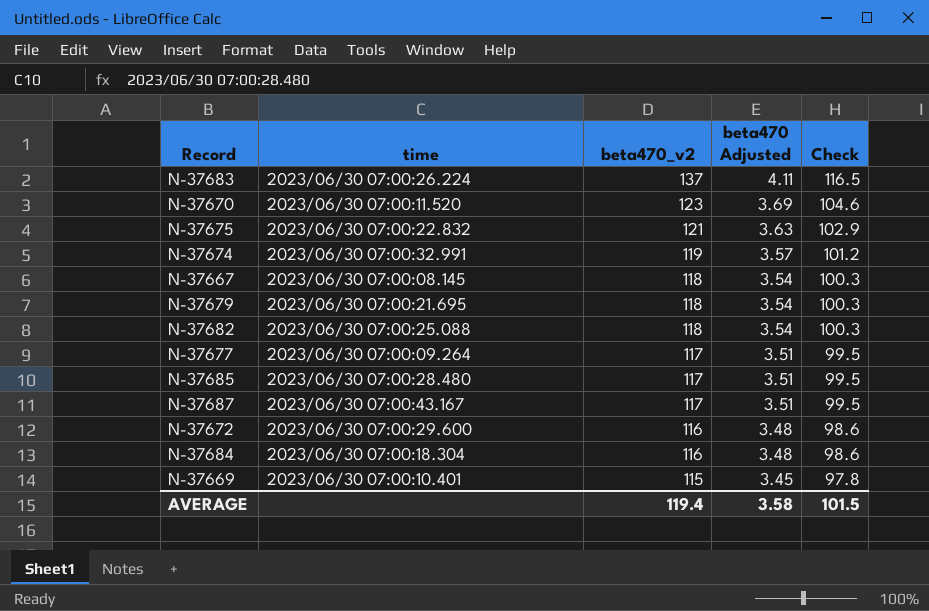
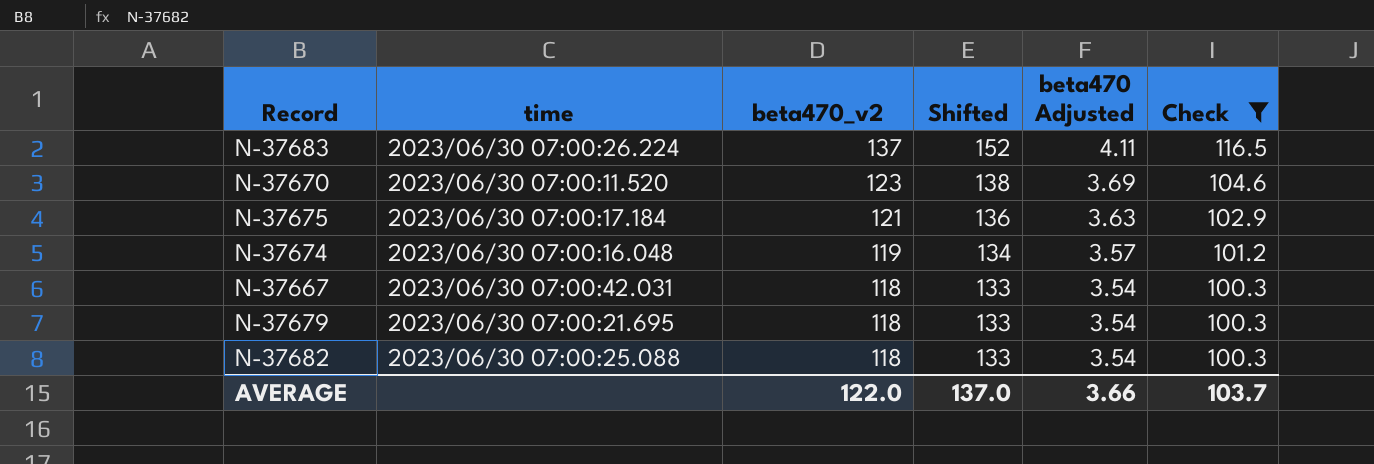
filter: none -> Check >= 100.3
column Shifted | formula: none -> [beta470_v2] + 15
N-37675 | time: 2023/06/30 07:00:22.832 -> 2023/06/30 07:00:17.184
N-37674 | time: 2023/06/30 07:00:32.991 -> 2023/06/30 07:00:16.048
N-37667 | time: 2023/06/30 07:00:08.145 -> 2023/06/30 07:00:42.031
AVERAGE | beta470_v2: 119.4 -> 122.0
AVERAGE | beta470 Adjusted: 3.58 -> 3.66
AVERAGE | Check: 101.5 -> 103.7

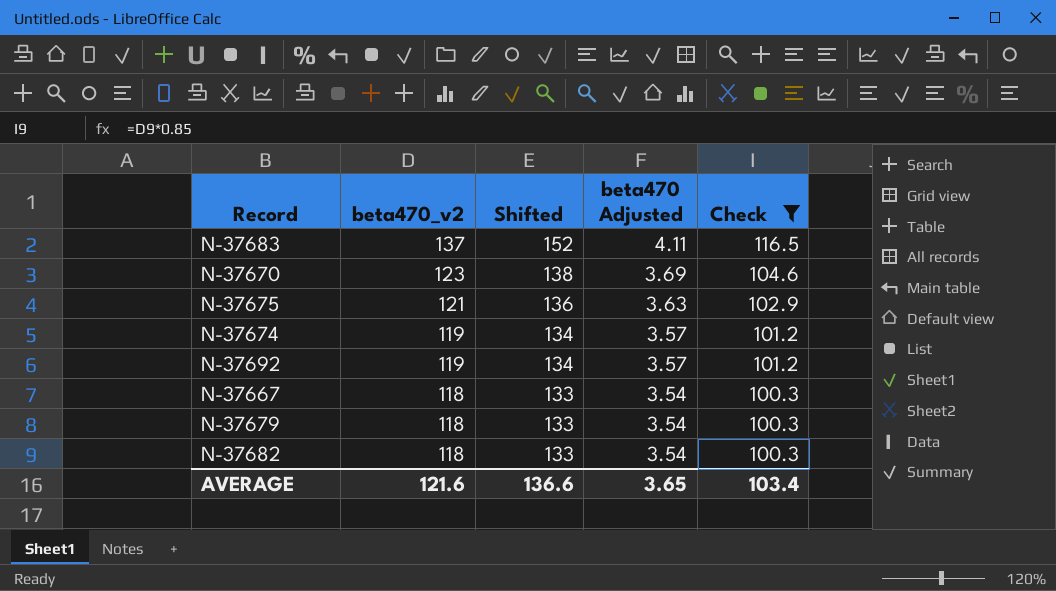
column time | position: 2 -> none
row N-37692: none -> 119 | 134 | 3.57 | 101.2
AVERAGE | beta470_v2: 122.0 -> 121.6
AVERAGE | Shifted: 137.0 -> 136.6
AVERAGE | beta470 Adjusted: 3.66 -> 3.65
AVERAGE | Check: 103.7 -> 103.4

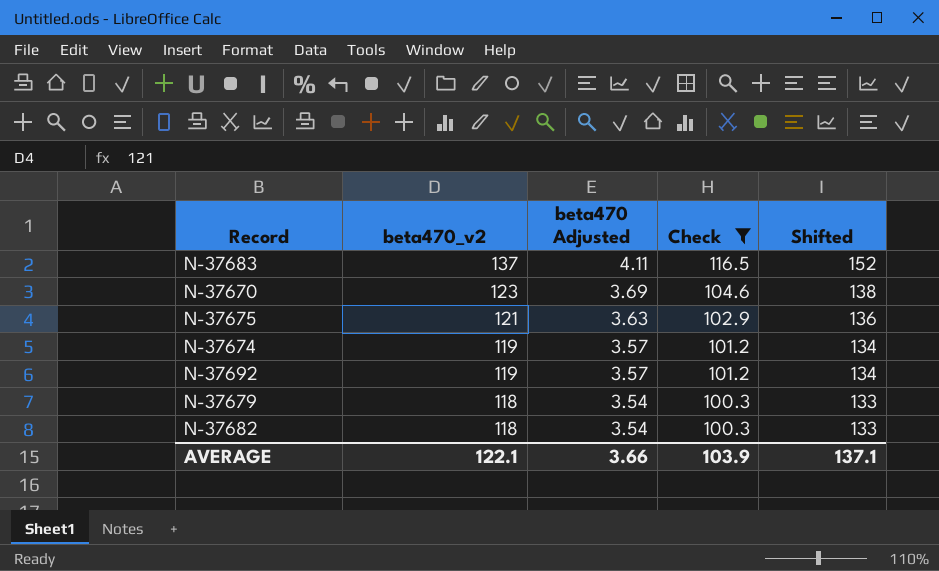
column Shifted | position: 3 -> 5
row N-37667: 118 | 133 | 3.54 | 100.3 -> none
AVERAGE | beta470_v2: 121.6 -> 122.1
AVERAGE | beta470 Adjusted: 3.65 -> 3.66
AVERAGE | Check: 103.4 -> 103.9
AVERAGE | Shifted: 136.6 -> 137.1

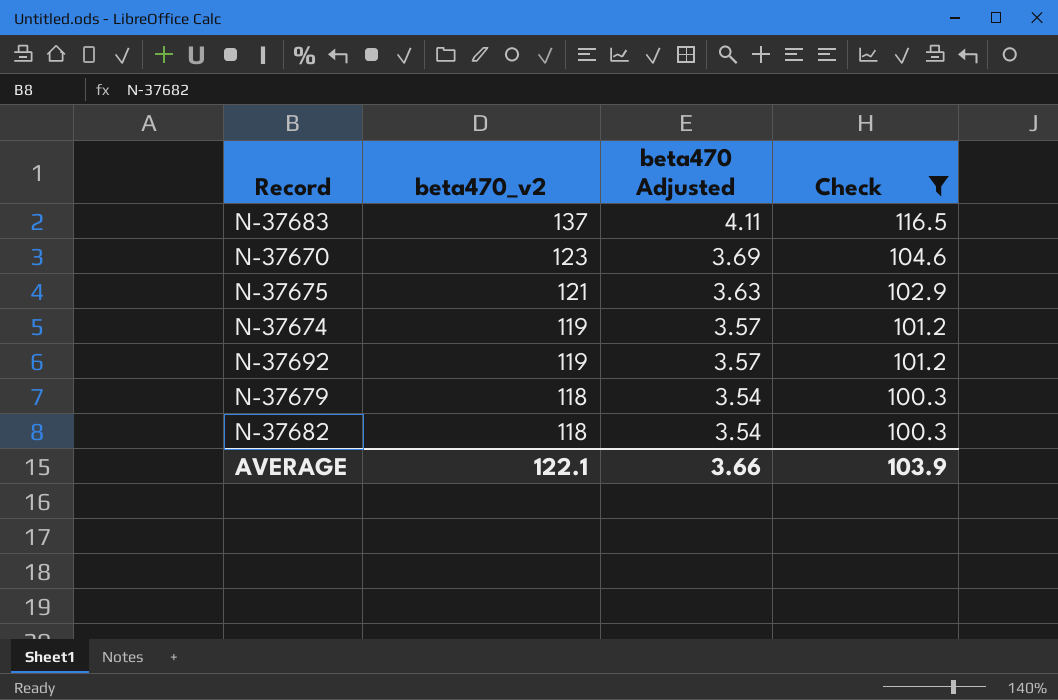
column Shifted | formula: [beta470_v2] + 15 -> none

